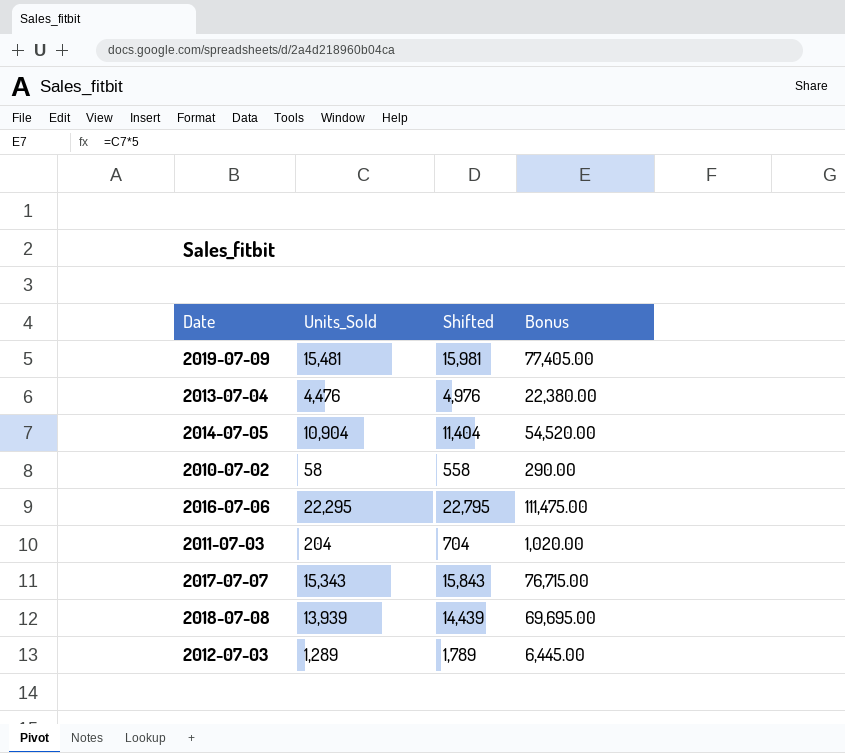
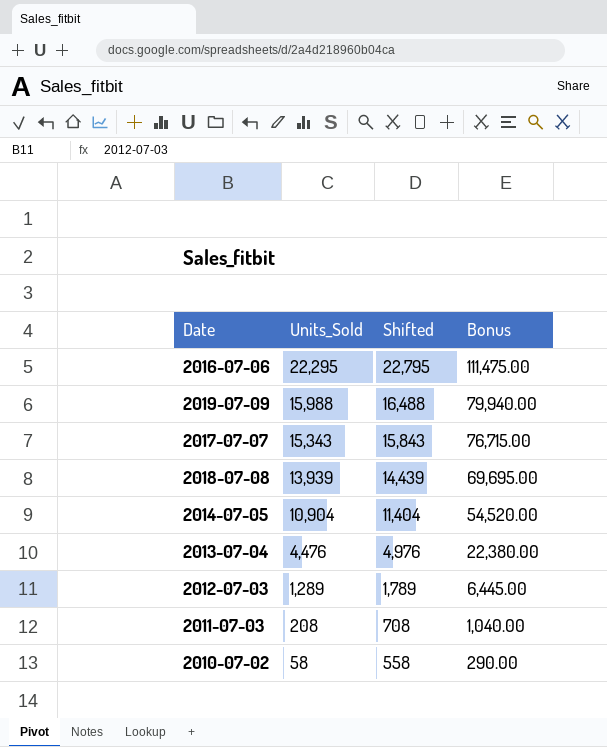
row order: none -> Units_Sold descending
2019-07-09 | Units_Sold: 15,481 -> 15,988
2019-07-09 | Shifted: 15,981 -> 16,488
2019-07-09 | Bonus: 77,405.00 -> 79,940.00
2011-07-03 | Units_Sold: 204 -> 208
2011-07-03 | Shifted: 704 -> 708
2011-07-03 | Bonus: 1,020.00 -> 1,040.00

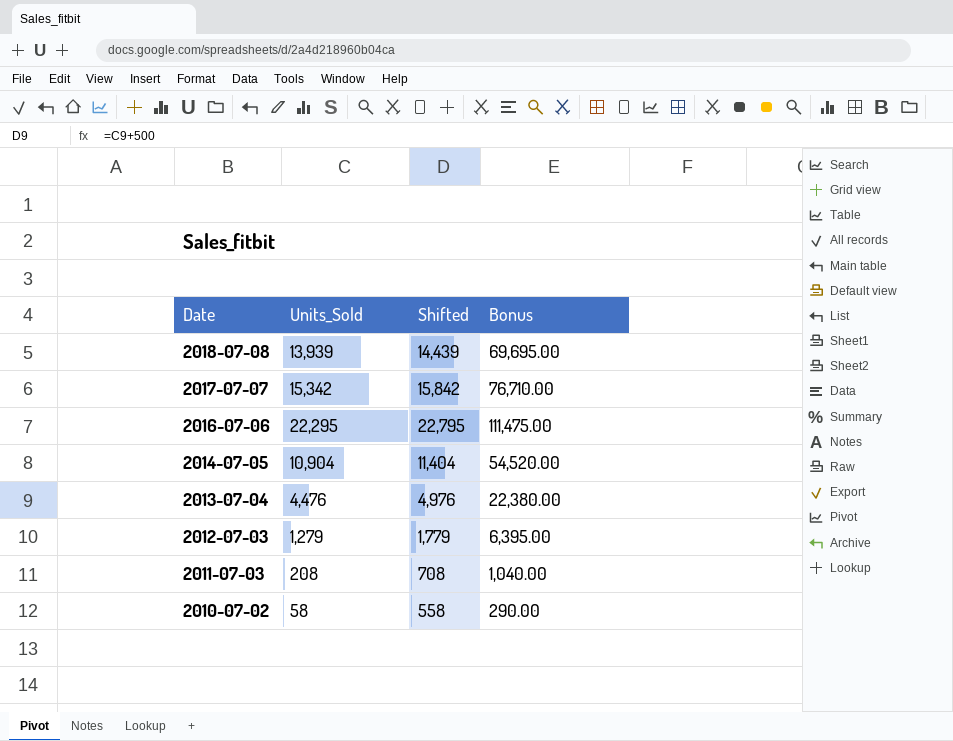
row order: Units_Sold descending -> Date descending
row 2019-07-09: 15,988 | 16,488 | 79,940.00 -> none
2017-07-07 | Units_Sold: 15,343 -> 15,342
2017-07-07 | Shifted: 15,843 -> 15,842
2017-07-07 | Bonus: 76,715.00 -> 76,710.00
2012-07-03 | Units_Sold: 1,289 -> 1,279
2012-07-03 | Shifted: 1,789 -> 1,779
2012-07-03 | Bonus: 6,445.00 -> 6,395.00

